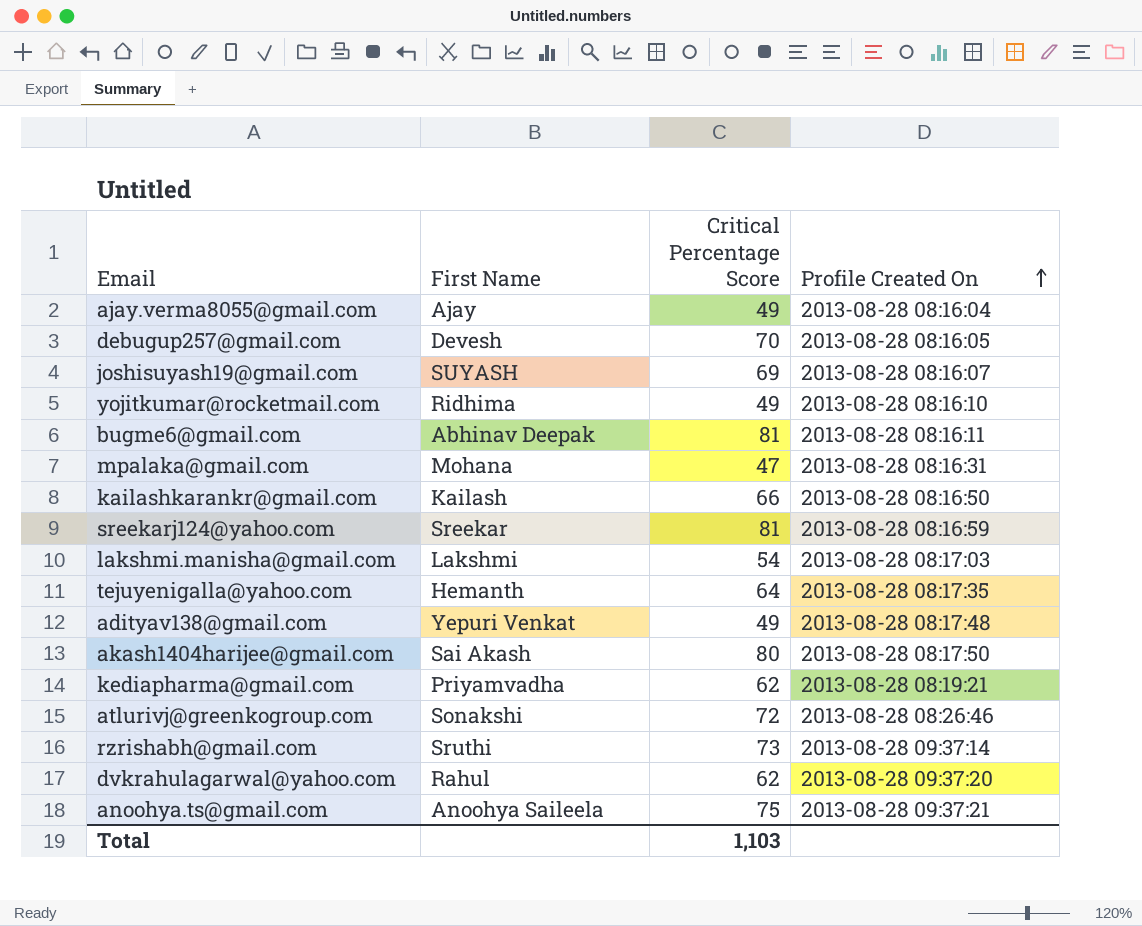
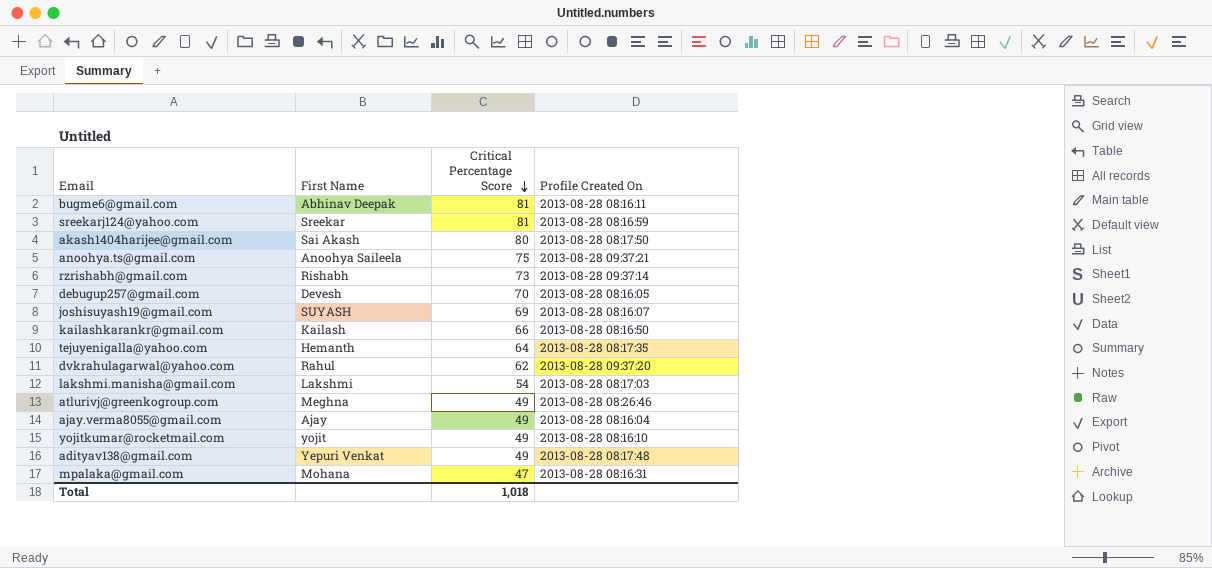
row order: Profile Created On ascending -> Critical Percentage Score descending
row kediapharma@gmail.com: Priyamvadha | 62 | 2013-08-28 08:19:21 -> none
rzrishabh@gmail.com | First Name: Sruthi -> Rishabh
atlurivj@greenkogroup.com | First Name: Sonakshi -> Meghna
atlurivj@greenkogroup.com | Critical Percentage Score: 72 -> 49
yojitkumar@rocketmail.com | First Name: Ridhima -> yojit
Total | Critical Percentage Score: 1,103 -> 1,018

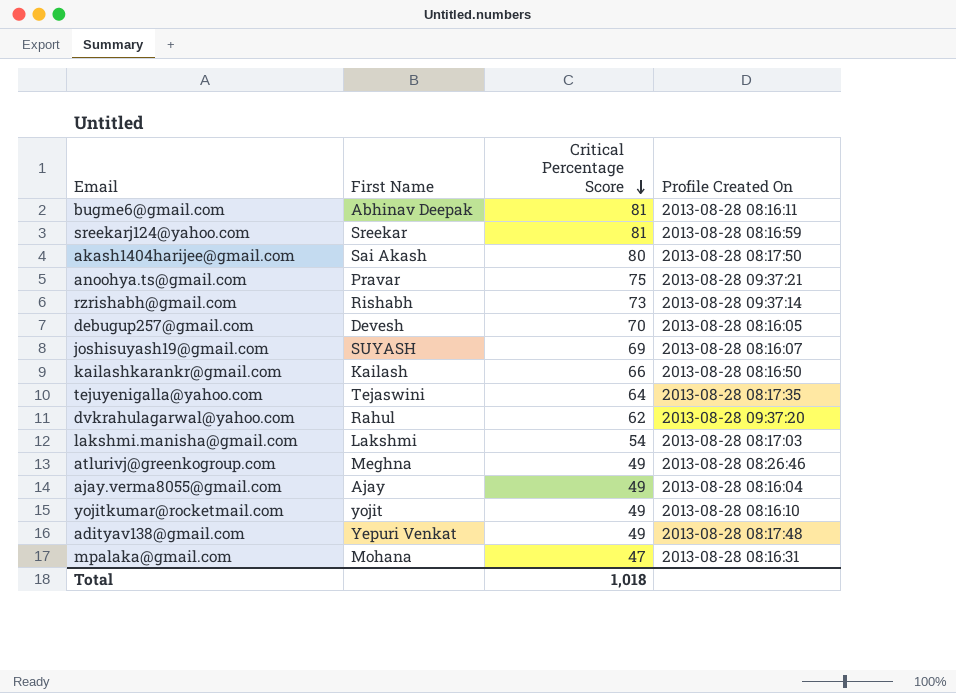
anoohya.ts@gmail.com | First Name: Anoohya Saileela -> Pravar
tejuyenigalla@yahoo.com | First Name: Hemanth -> Tejaswini

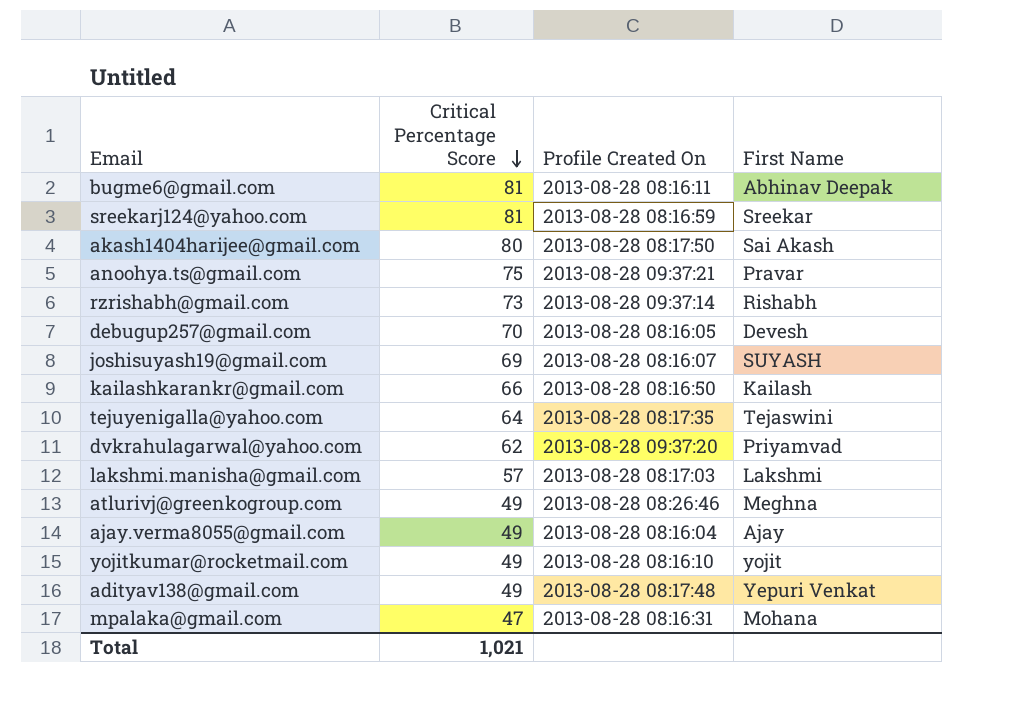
column First Name | position: 2 -> 4
dvkrahulagarwal@yahoo.com | First Name: Rahul -> Priyamvad
lakshmi.manisha@gmail.com | Critical Percentage Score: 54 -> 57
Total | Critical Percentage Score: 1,018 -> 1,021

